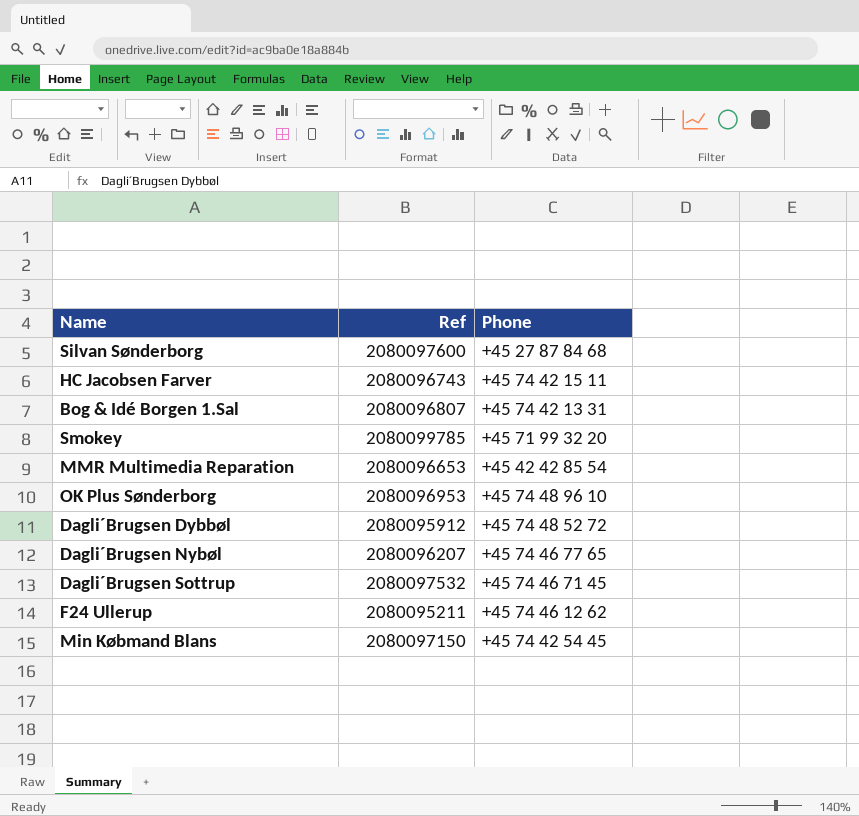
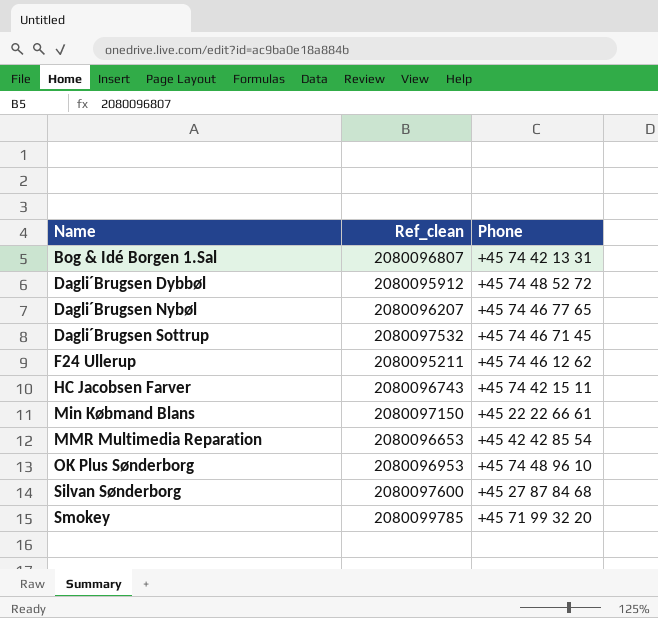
row order: none -> Name ascending
column name: Ref -> Ref_clean
Min Købmand Blans | Phone: +45 74 42 54 45 -> +45 22 22 66 61

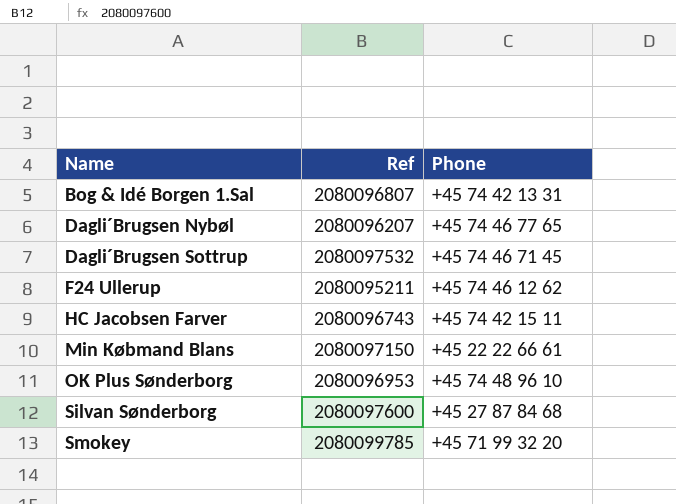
column name: Ref_clean -> Ref
row Dagli´Brugsen Dybbøl: 2080095912 | +45 74 48 52 72 -> none
row MMR Multimedia Reparation: 2080096653 | +45 42 42 85 54 -> none

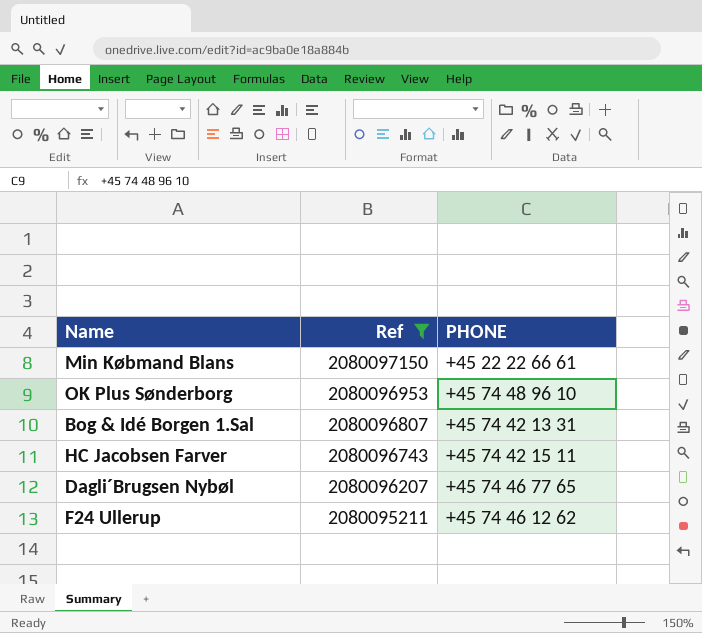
filter: none -> Ref <= 2080097150
row order: Name ascending -> Ref descending
column name: Phone -> PHONE

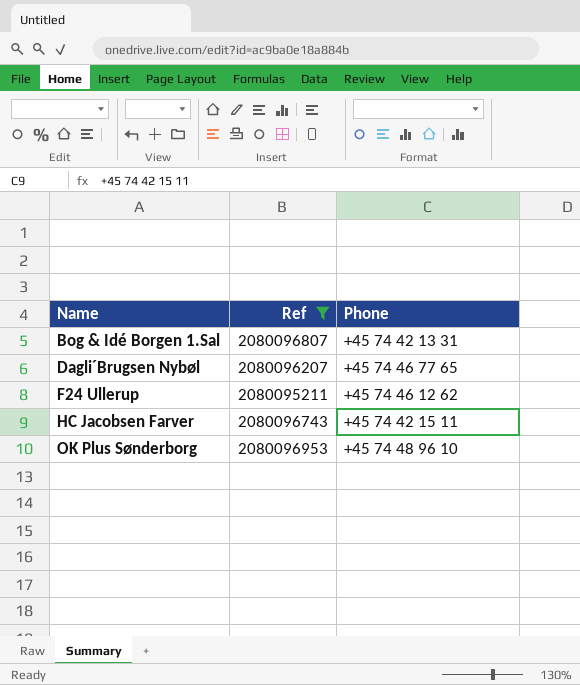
row order: Ref descending -> Name ascending
column name: PHONE -> Phone
row Min Købmand Blans: 2080097150 | +45 22 22 66 61 -> none

